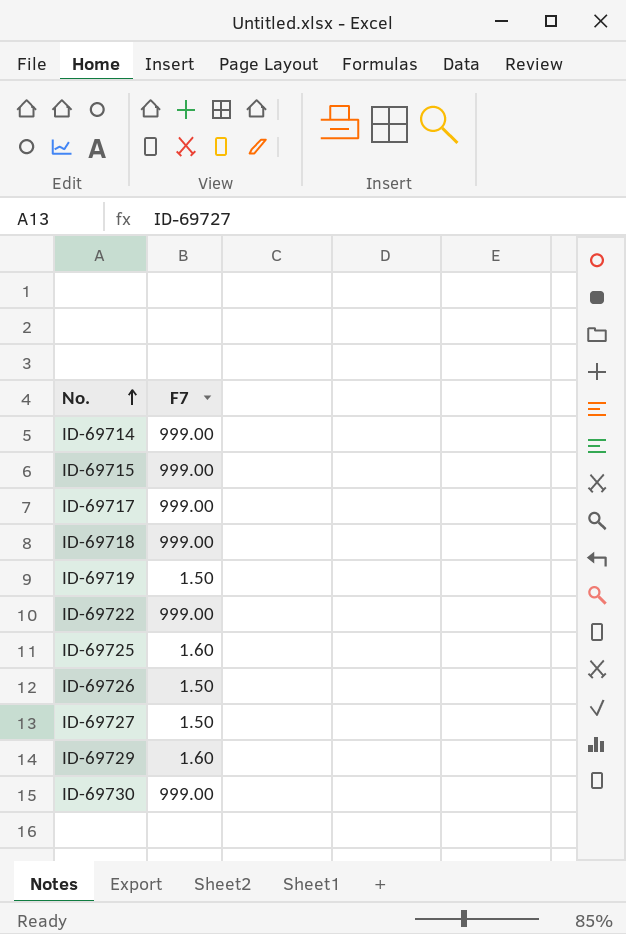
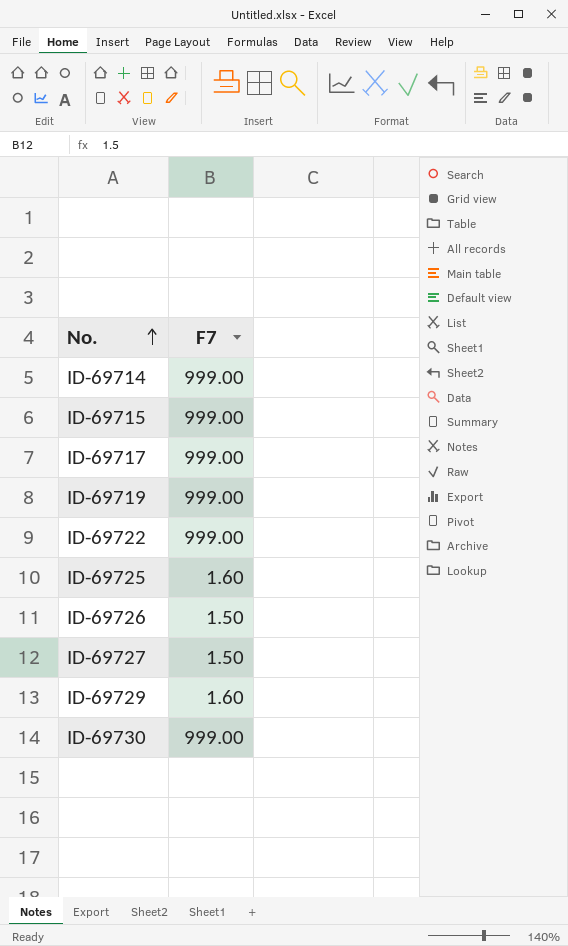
row ID-69718: 999.00 -> none
ID-69719 | F7: 1.50 -> 999.00

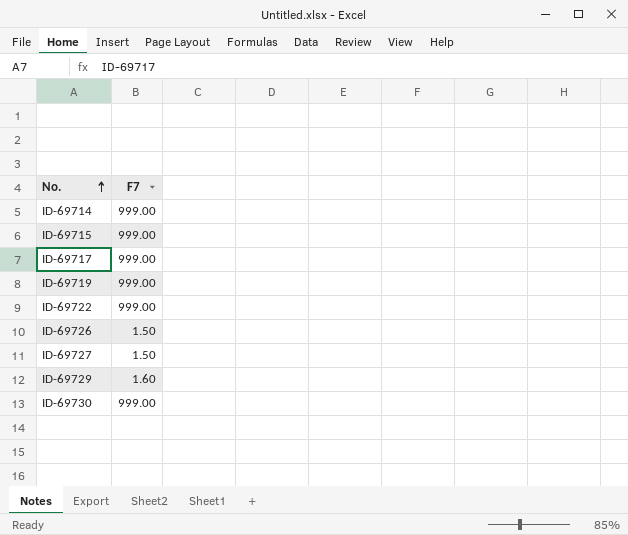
row ID-69725: 1.60 -> none

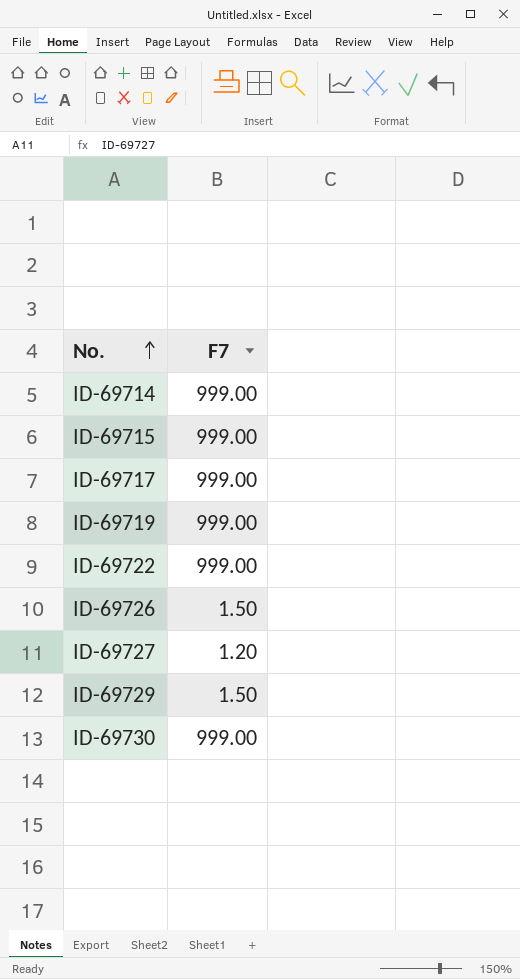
ID-69727 | F7: 1.50 -> 1.20
ID-69729 | F7: 1.60 -> 1.50

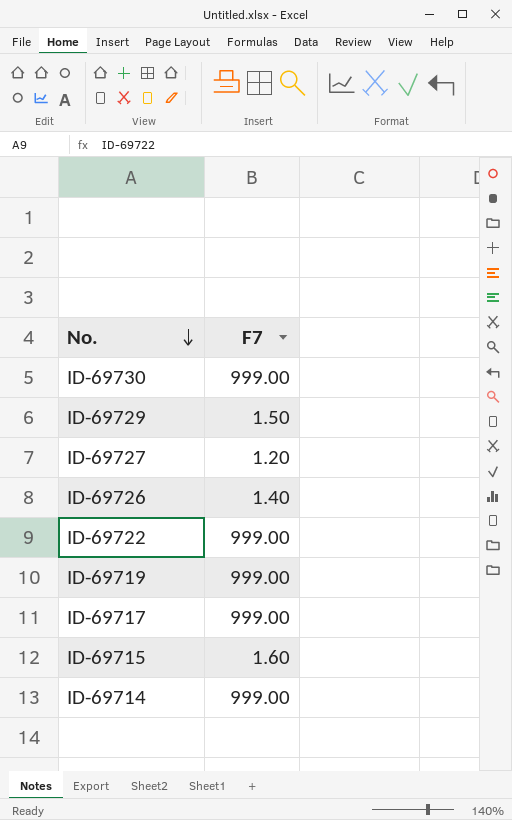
row order: No. ascending -> No. descending
ID-69726 | F7: 1.50 -> 1.40
ID-69715 | F7: 999.00 -> 1.60

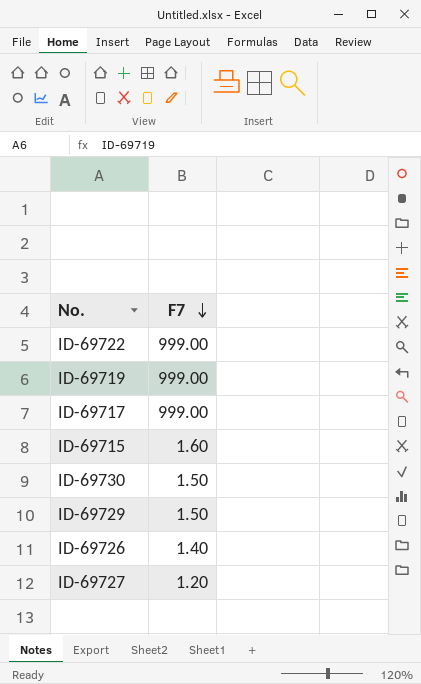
row order: No. descending -> F7 descending
row ID-69714: 999.00 -> none
ID-69730 | F7: 999.00 -> 1.50

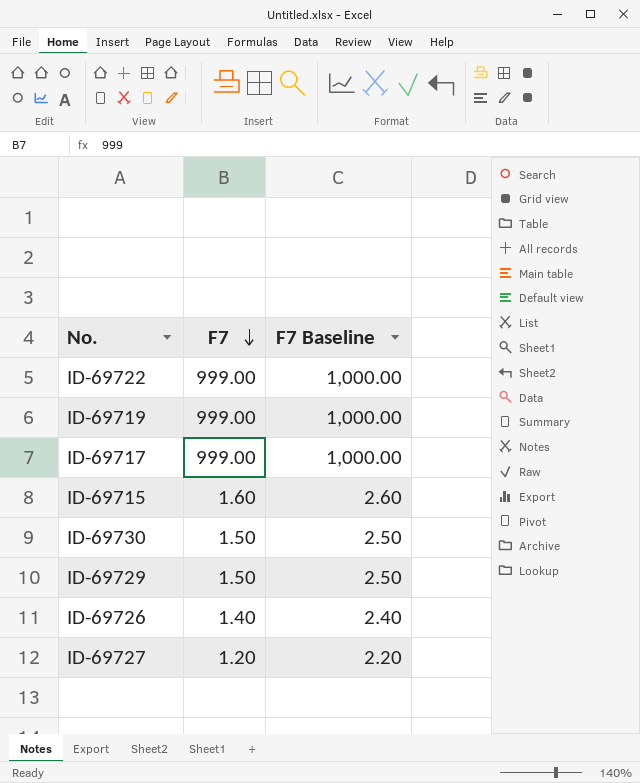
column F7 Baseline | formula: none -> [F7] + 1

